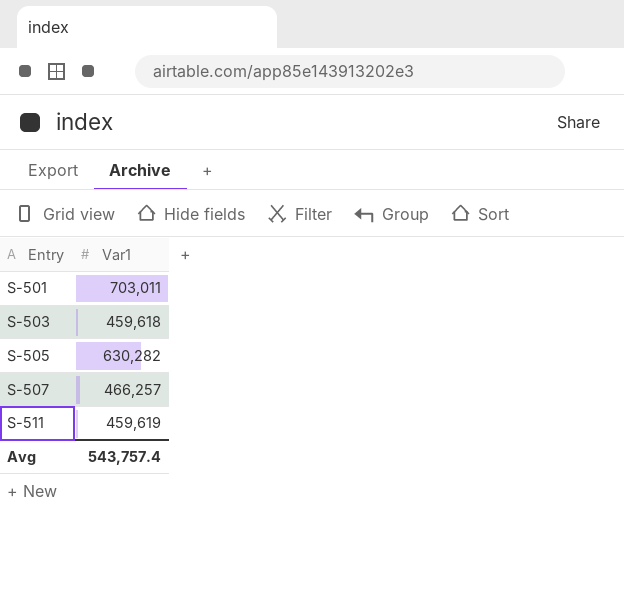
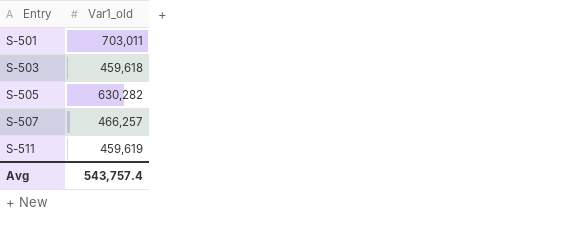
column name: Var1 -> Var1_old

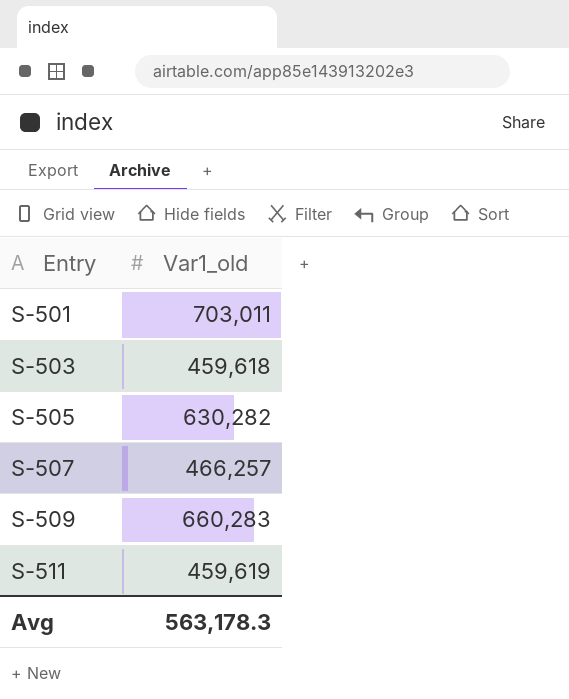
row S-509: none -> 660,283
Avg | Var1_old: 543,757.4 -> 563,178.3

